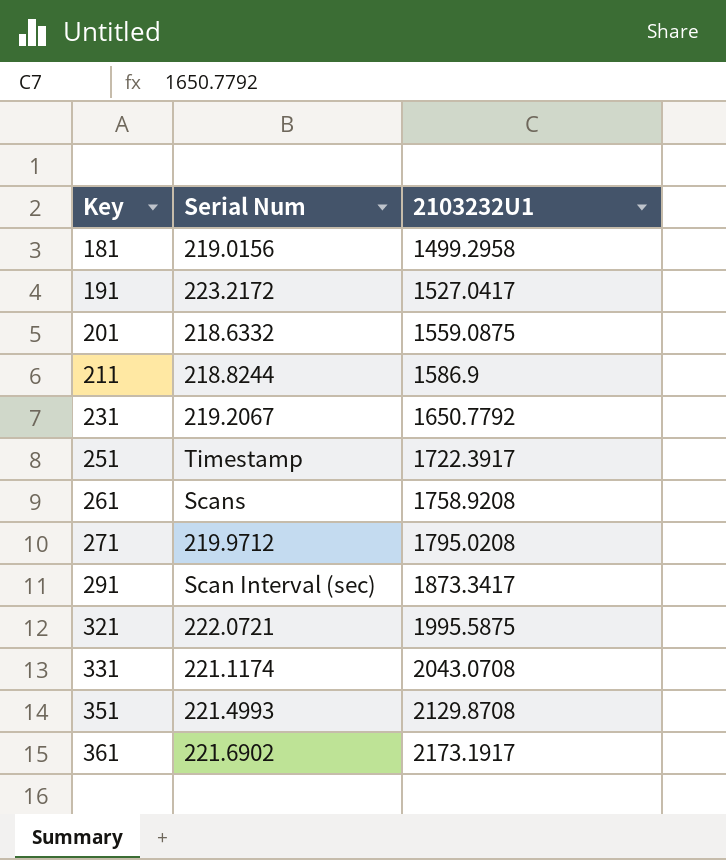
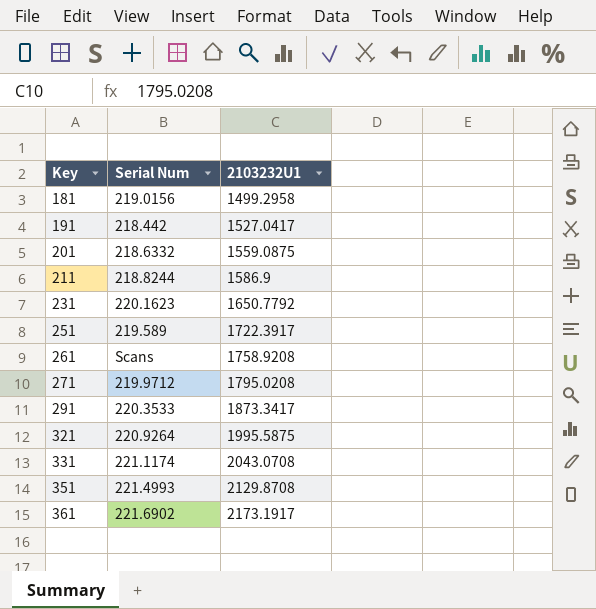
191 | Serial Num: 223.2172 -> 218.442
231 | Serial Num: 219.2067 -> 220.1623
251 | Serial Num: Timestamp -> 219.589
291 | Serial Num: Scan Interval (sec) -> 220.3533
321 | Serial Num: 222.0721 -> 220.9264

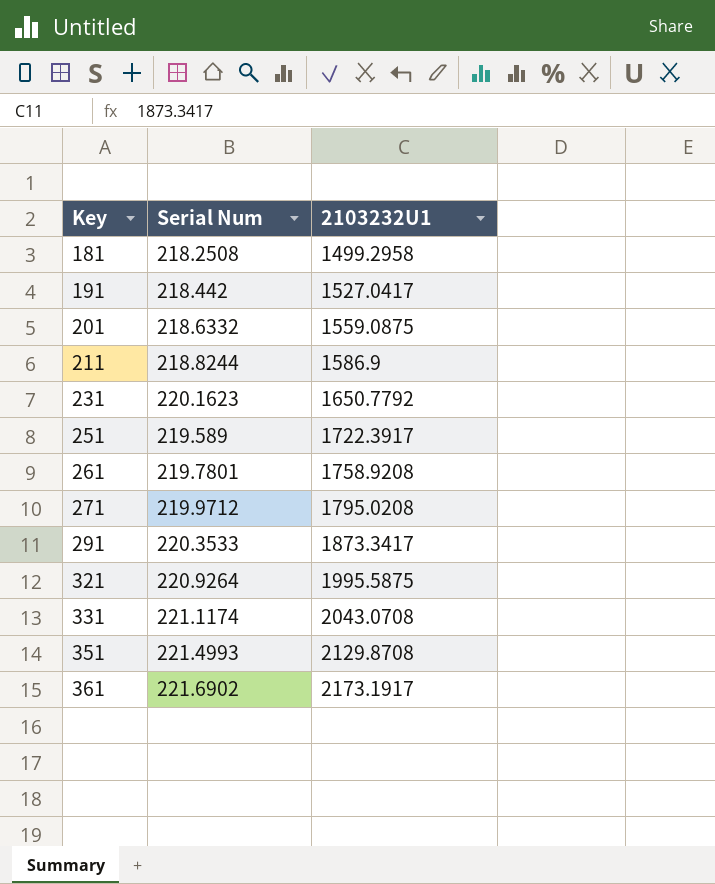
181 | Serial Num: 219.0156 -> 218.2508
261 | Serial Num: Scans -> 219.7801

